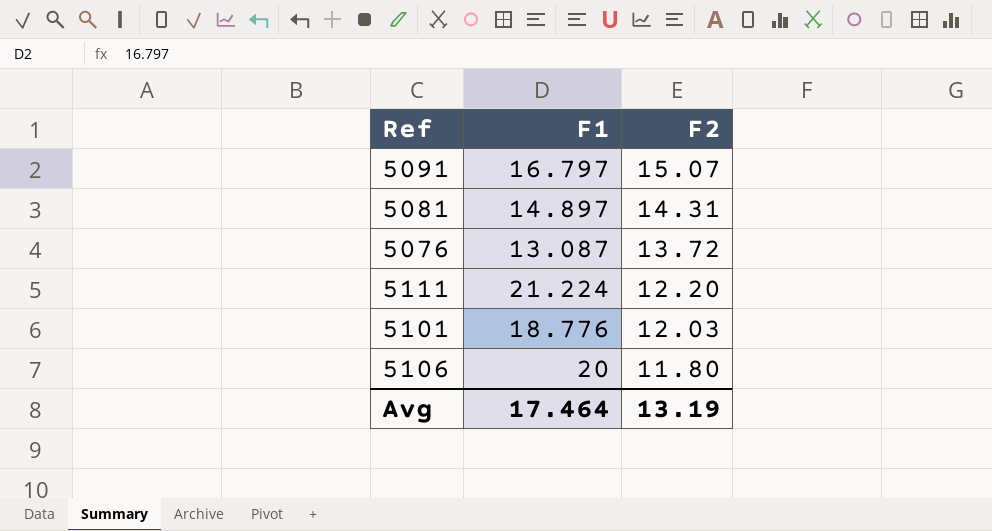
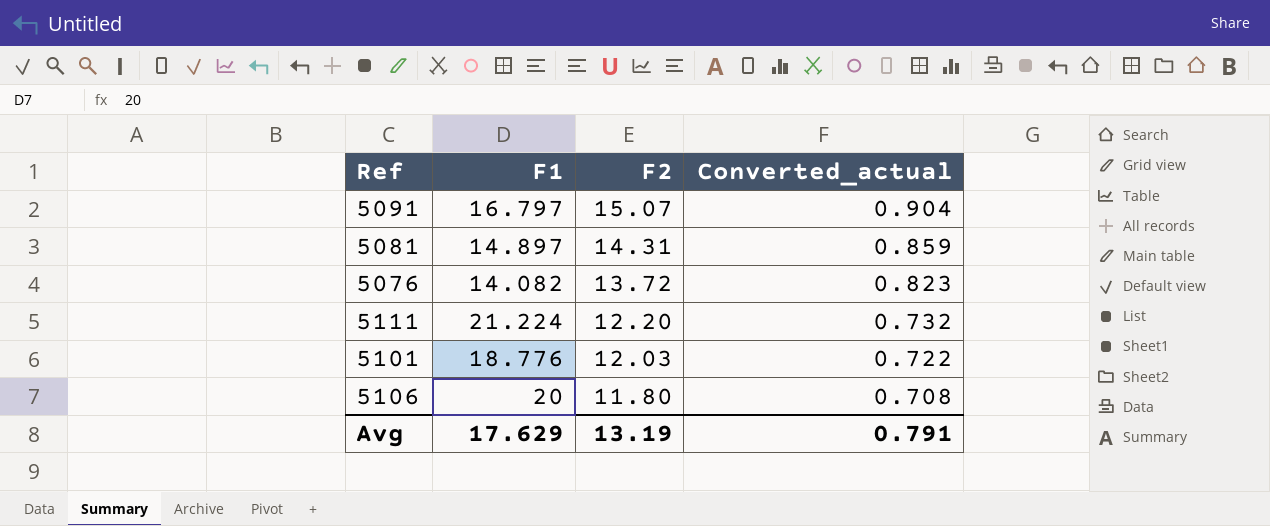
column Converted_actual | formula: none -> [F2] * 0.06
5076 | F1: 13.087 -> 14.082
Avg | F1: 17.464 -> 17.629

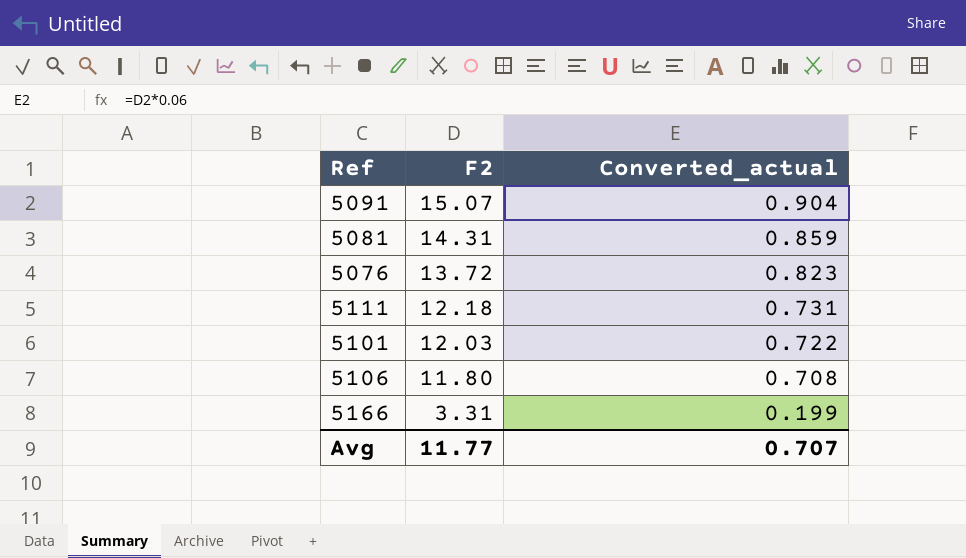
column F1 | position: 2 -> none
5111 | F2: 12.20 -> 12.18
5111 | Converted_actual: 0.732 -> 0.731
row 5166: none -> 3.31 | 0.199
Avg | F2: 13.19 -> 11.77
Avg | Converted_actual: 0.791 -> 0.707

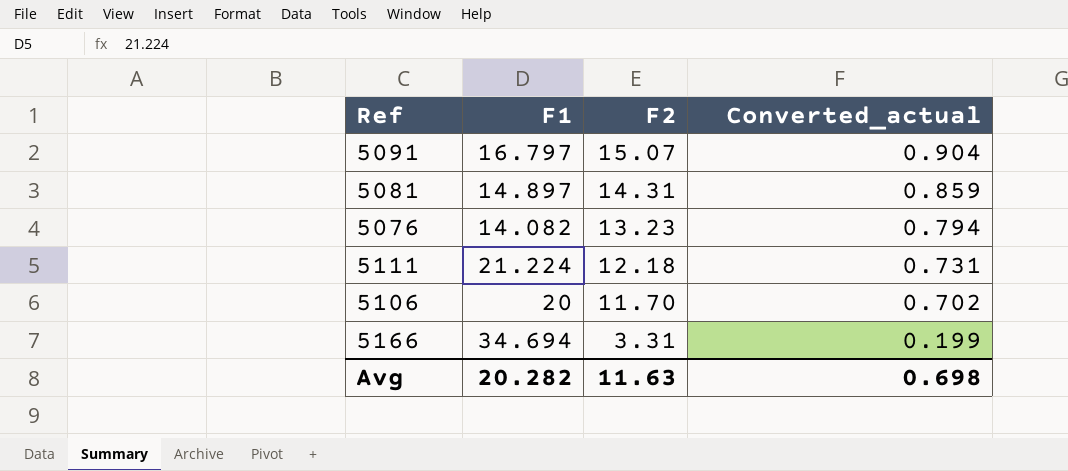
column F1 | position: none -> 2
row 5101: 12.03 | 0.722 -> none
5076 | F2: 13.72 -> 13.23
5076 | Converted_actual: 0.823 -> 0.794
5106 | F2: 11.80 -> 11.70
5106 | Converted_actual: 0.708 -> 0.702
Avg | F2: 11.77 -> 11.63
Avg | Converted_actual: 0.707 -> 0.698

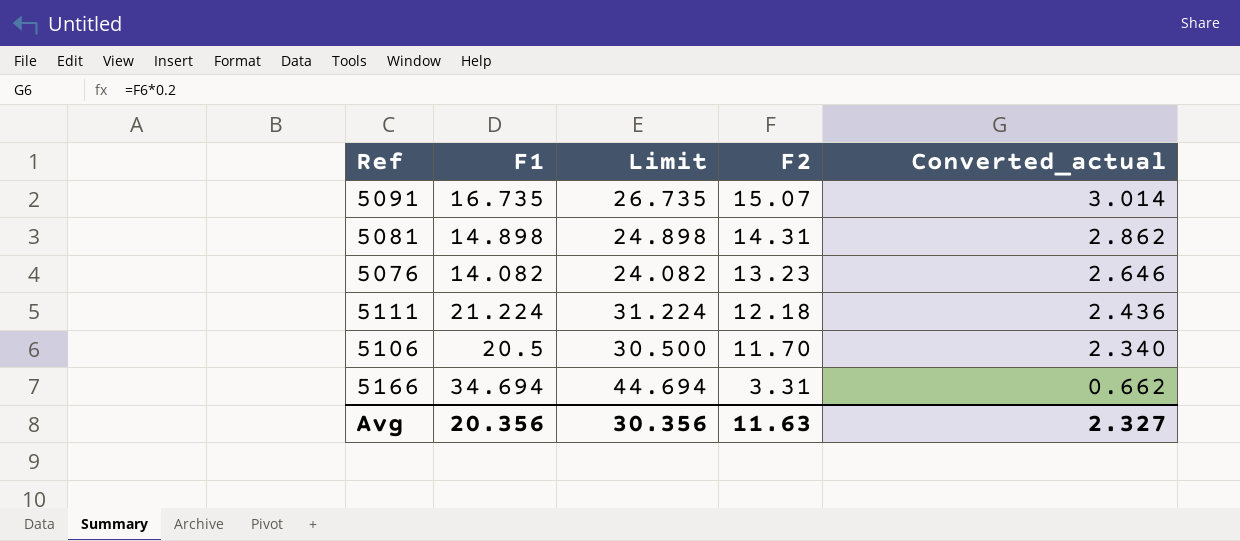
column Limit | formula: none -> [F1] + 10
column Converted_actual | formula: [F2] * 0.06 -> [F2] * 0.2
5091 | F1: 16.797 -> 16.735
5081 | F1: 14.897 -> 14.898
5106 | F1: 20 -> 20.5
Avg | F1: 20.282 -> 20.356
Avg | Converted_actual: 0.698 -> 2.327

